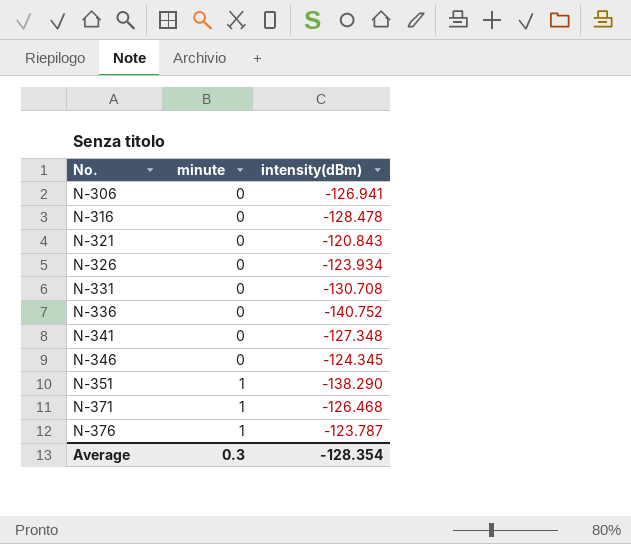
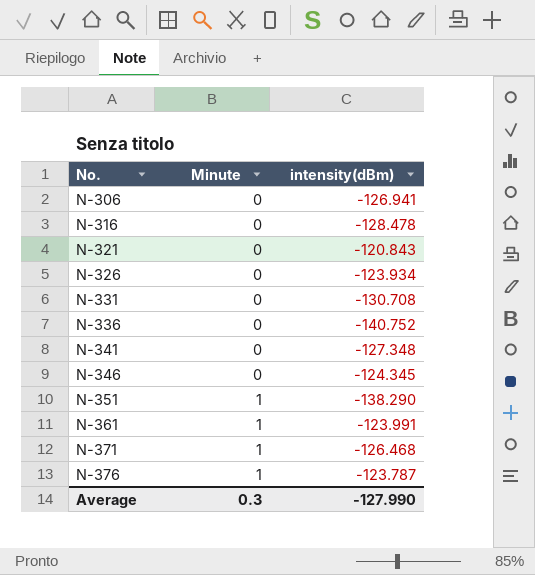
column name: minute -> Minute
row N-361: none -> 1 | -123.991
Average | intensity(dBm): -128.354 -> -127.990

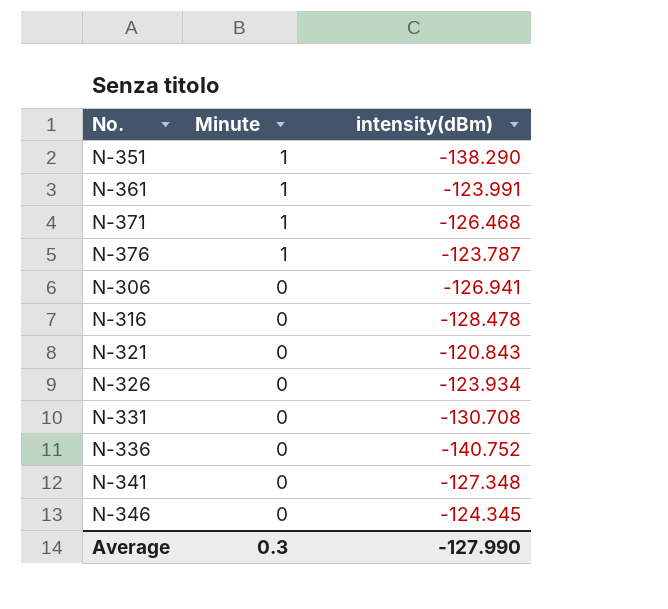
row order: No. ascending -> Minute descending

